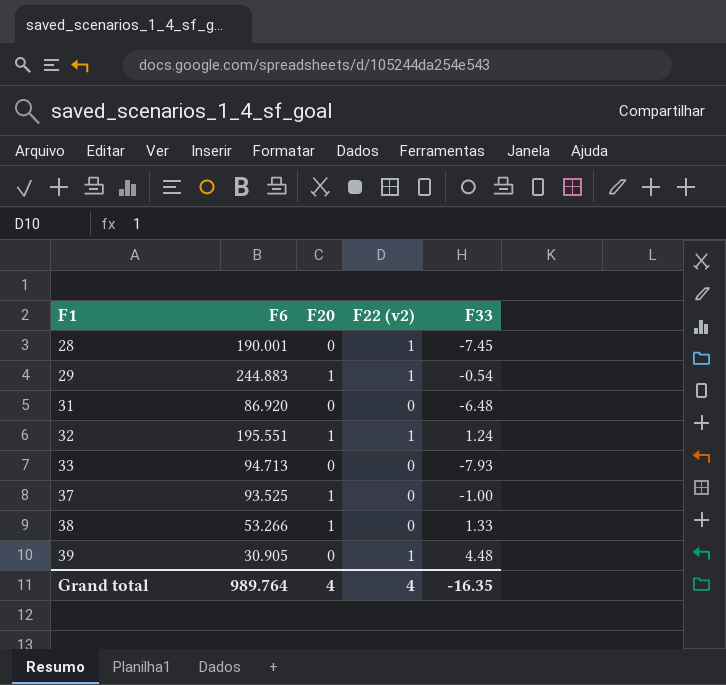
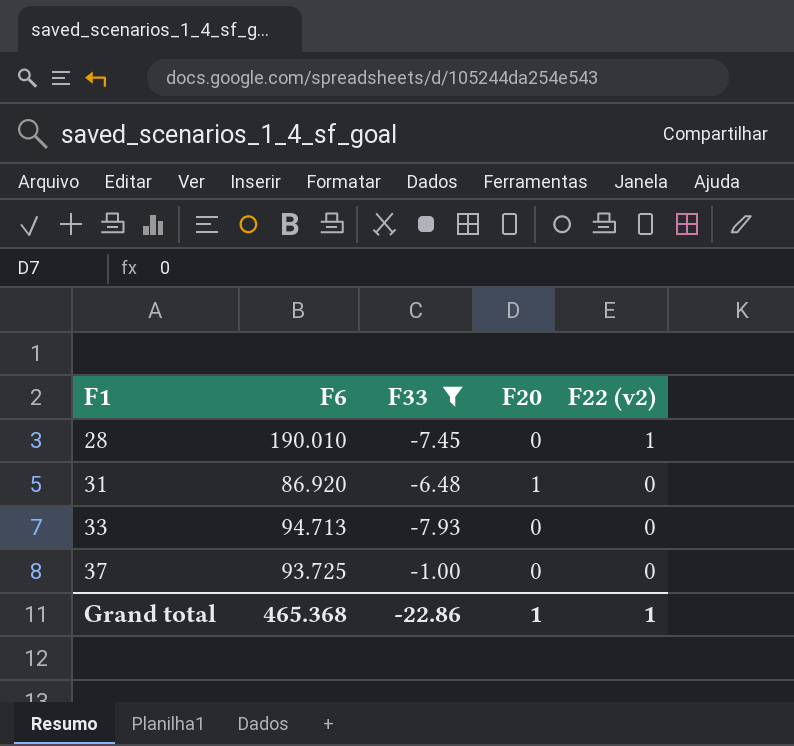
filter: none -> F33 <= -1.00
column F33 | position: 5 -> 3
28 | F6: 190.001 -> 190.010
31 | F20: 0 -> 1
37 | F6: 93.525 -> 93.725
37 | F20: 1 -> 0
Grand total | F6: 989.764 -> 465.368
Grand total | F33: -16.35 -> -22.86
Grand total | F20: 4 -> 1
Grand total | F22 (v2): 4 -> 1

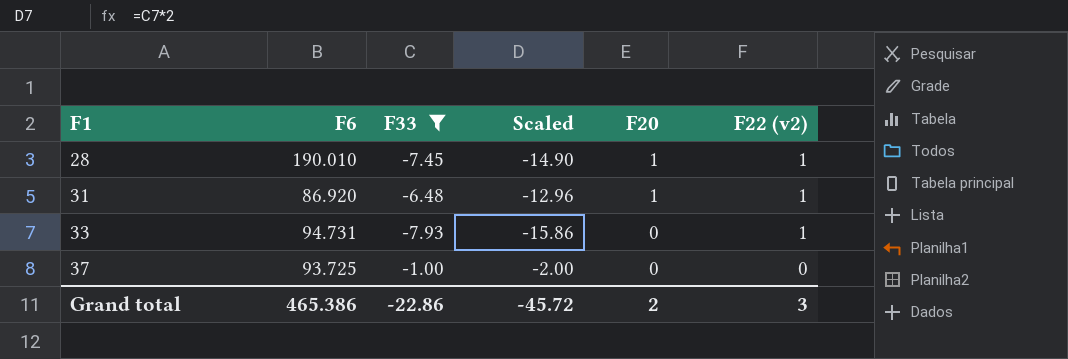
column Scaled | formula: none -> [F33] * 2
28 | F20: 0 -> 1
31 | F22 (v2): 0 -> 1
33 | F6: 94.713 -> 94.731
33 | F22 (v2): 0 -> 1
Grand total | F6: 465.368 -> 465.386
Grand total | F20: 1 -> 2
Grand total | F22 (v2): 1 -> 3

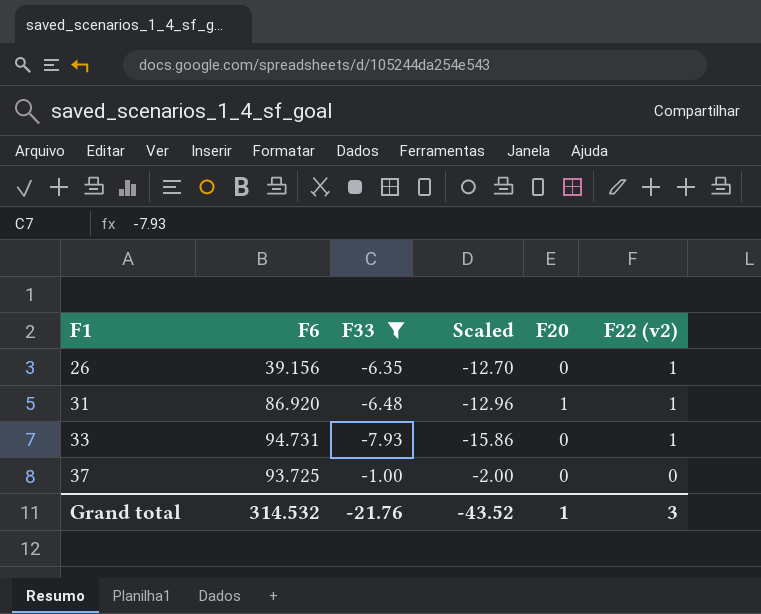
row 28: 190.010 | -7.45 | -14.90 | 1 | 1 -> none
row 26: none -> 39.156 | -6.35 | -12.70 | 0 | 1
Grand total | F6: 465.386 -> 314.532
Grand total | F33: -22.86 -> -21.76
Grand total | Scaled: -45.72 -> -43.52
Grand total | F20: 2 -> 1

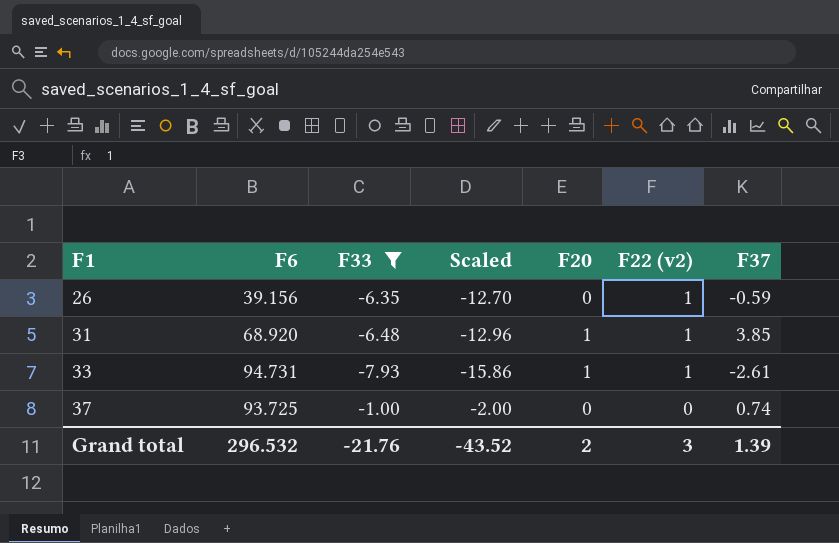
column F37 | position: none -> 7
31 | F6: 86.920 -> 68.920
33 | F20: 0 -> 1
Grand total | F6: 314.532 -> 296.532
Grand total | F20: 1 -> 2

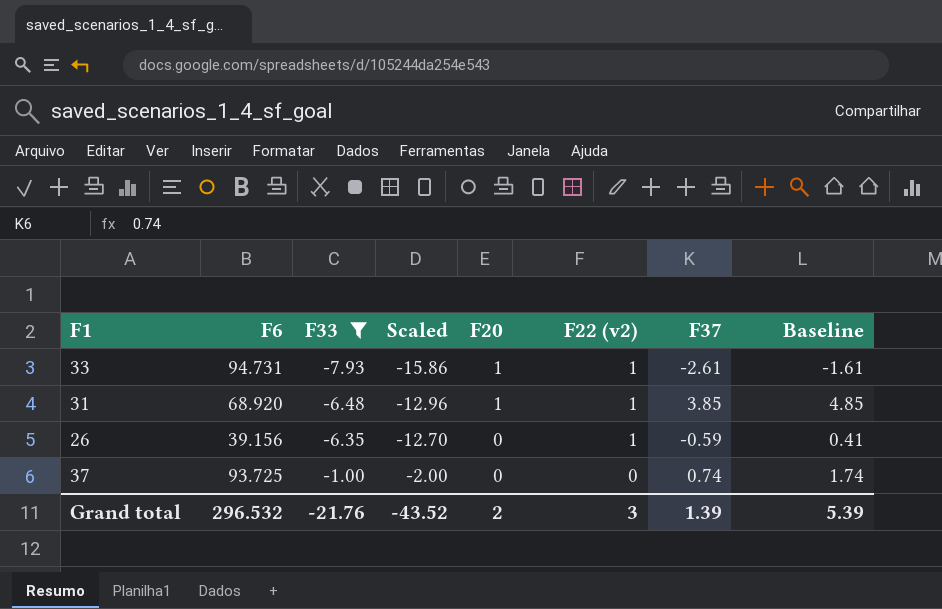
row order: F1 ascending -> F33 ascending
column Baseline | formula: none -> [F37] + 1

